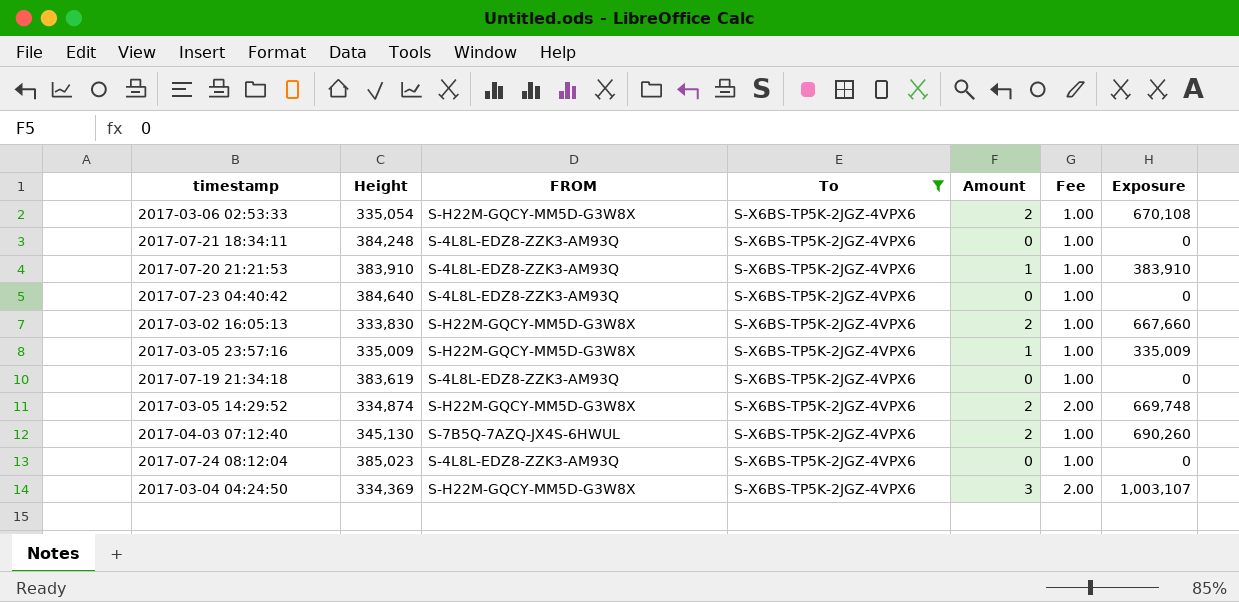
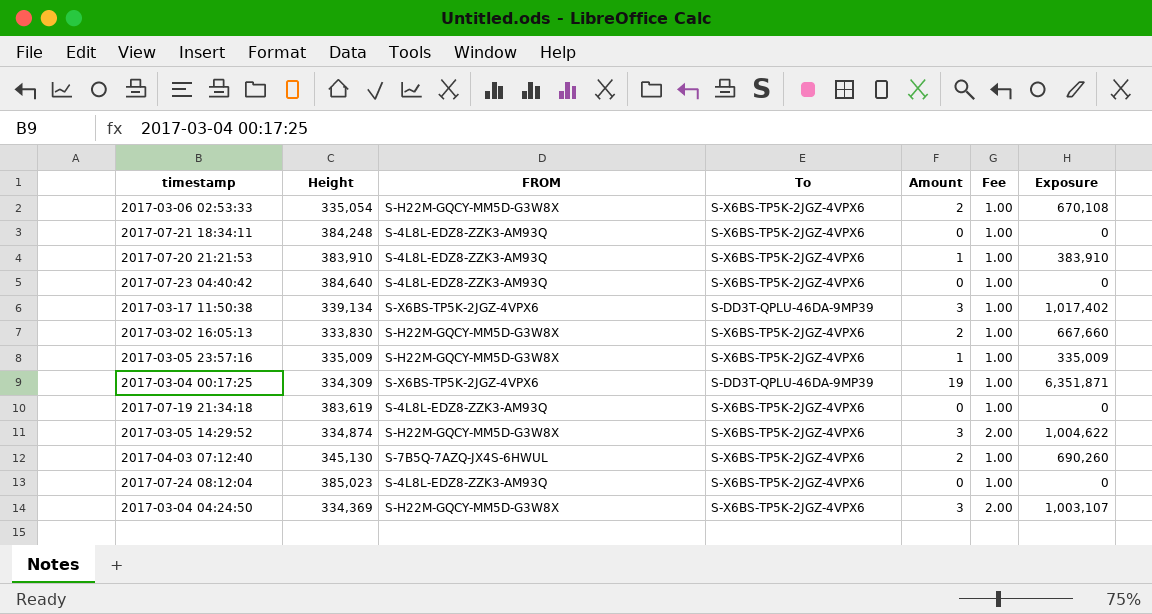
filter: To = S-X6BS-TP5K-2JGZ-4VPX6 -> none
2017-03-05 14:29:52 | Amount: 2 -> 3
2017-03-05 14:29:52 | Exposure: 669,748 -> 1,004,622

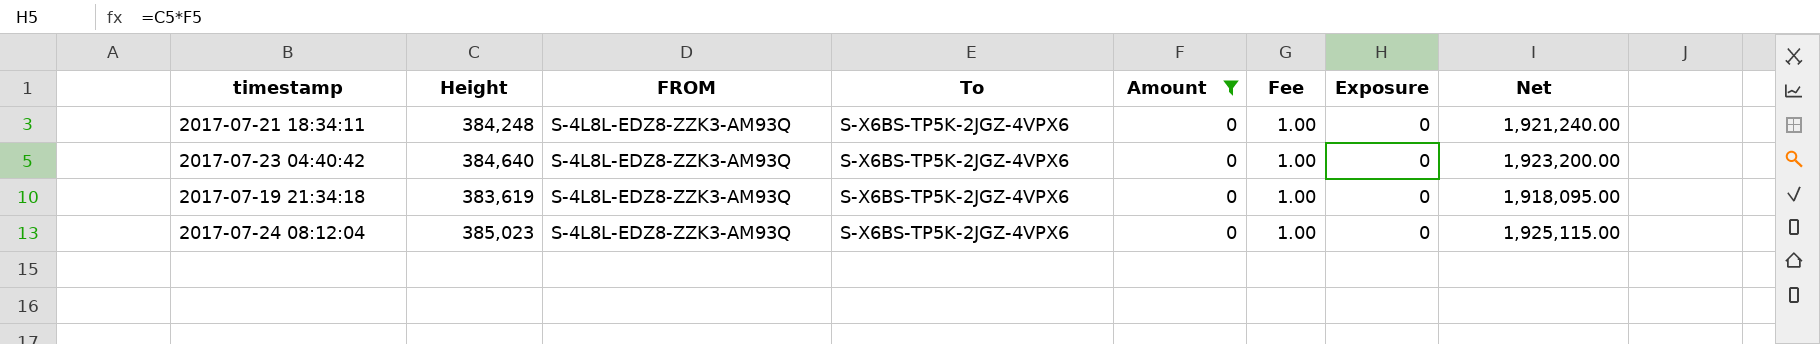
filter: none -> Amount = 0
column Net | formula: none -> [Height] * 5

